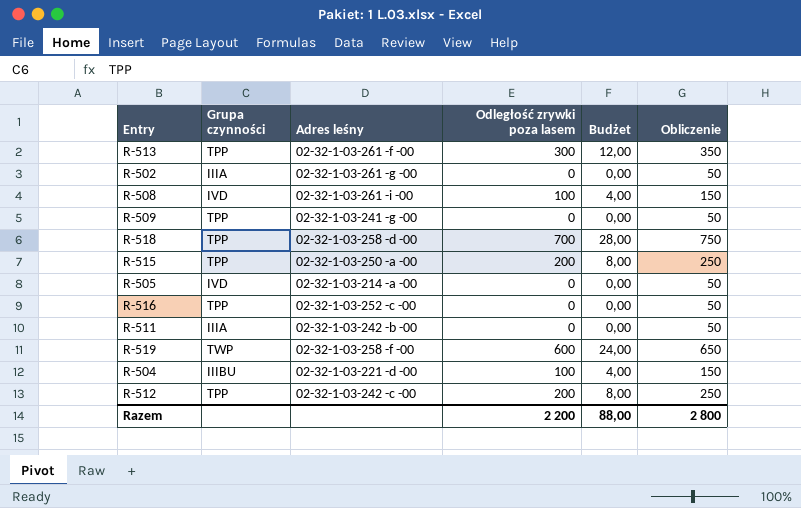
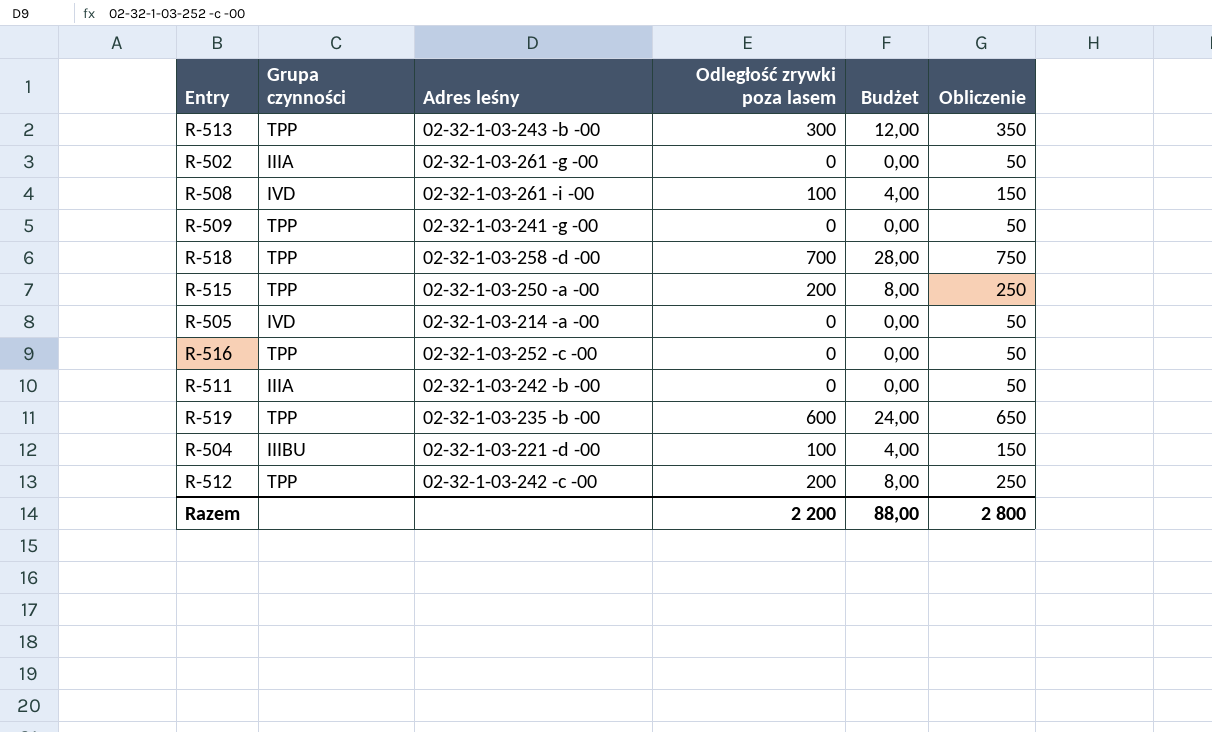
R-513 | Adres leśny: 02-32-1-03-261 -f -00 -> 02-32-1-03-243 -b -00
R-519 | Grupa czynności: TWP -> TPP
R-519 | Adres leśny: 02-32-1-03-258 -f -00 -> 02-32-1-03-235 -b -00

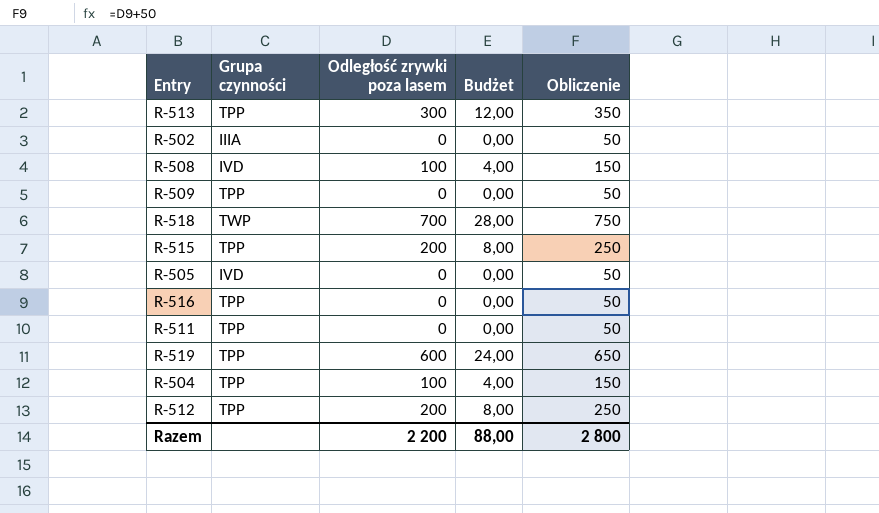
column Adres leśny | position: 3 -> none
R-518 | Grupa czynności: TPP -> TWP
R-511 | Grupa czynności: IIIA -> TPP
R-504 | Grupa czynności: IIIBU -> TPP

